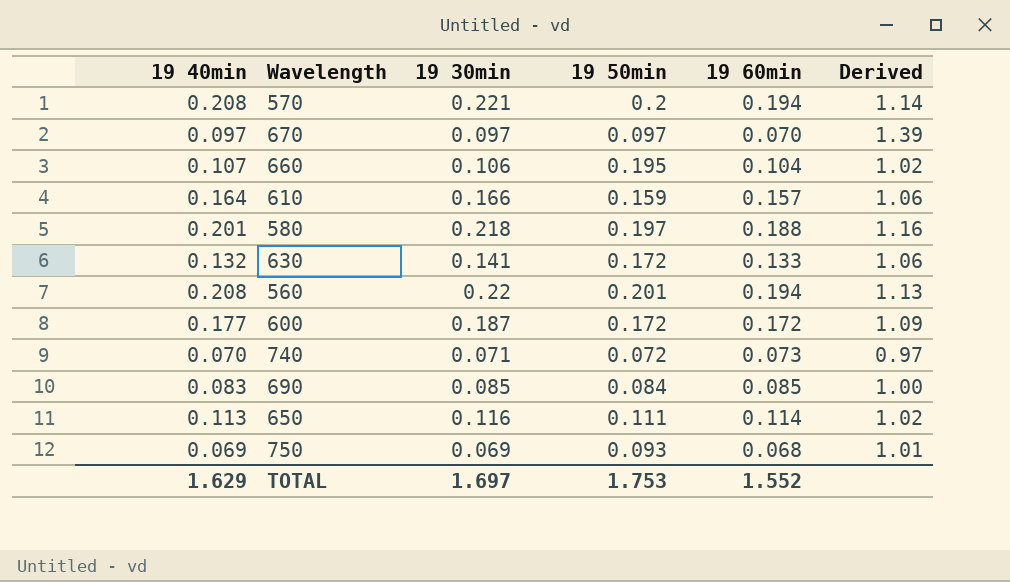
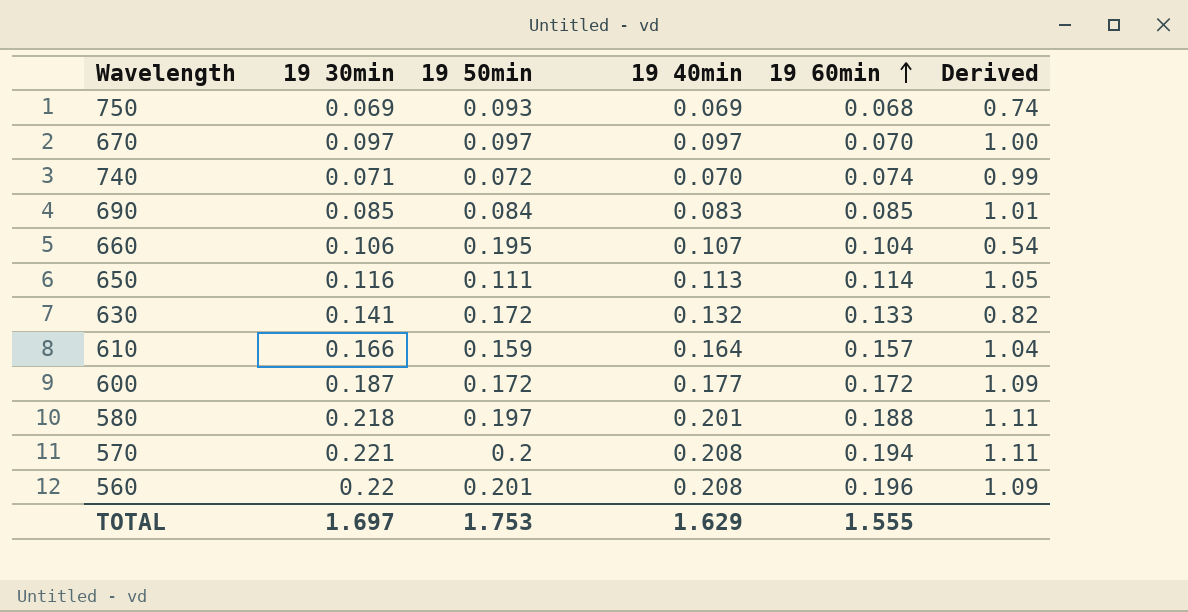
row order: none -> 19 60min ascending
column 19 40min | position: 1 -> 4
column Derived | formula: [19 30min] / [19 60min] -> [19 30min] / [19 50min]
740 | 19 60min: 0.073 -> 0.074
560 | 19 60min: 0.194 -> 0.196
TOTAL | 19 60min: 1.552 -> 1.555

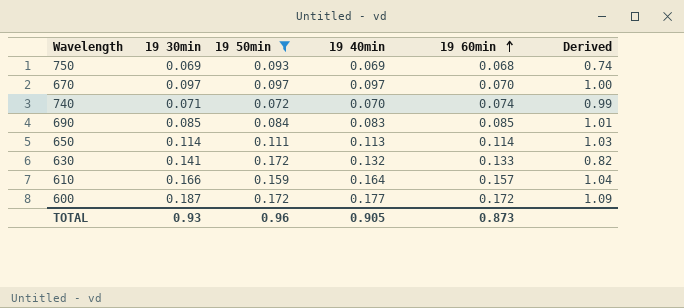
filter: none -> 19 50min <= 0.172
650 | 19 30min: 0.116 -> 0.114
650 | Derived: 1.05 -> 1.03
TOTAL | 19 30min: 1.697 -> 0.93
TOTAL | 19 50min: 1.753 -> 0.96
TOTAL | 19 40min: 1.629 -> 0.905
TOTAL | 19 60min: 1.555 -> 0.873

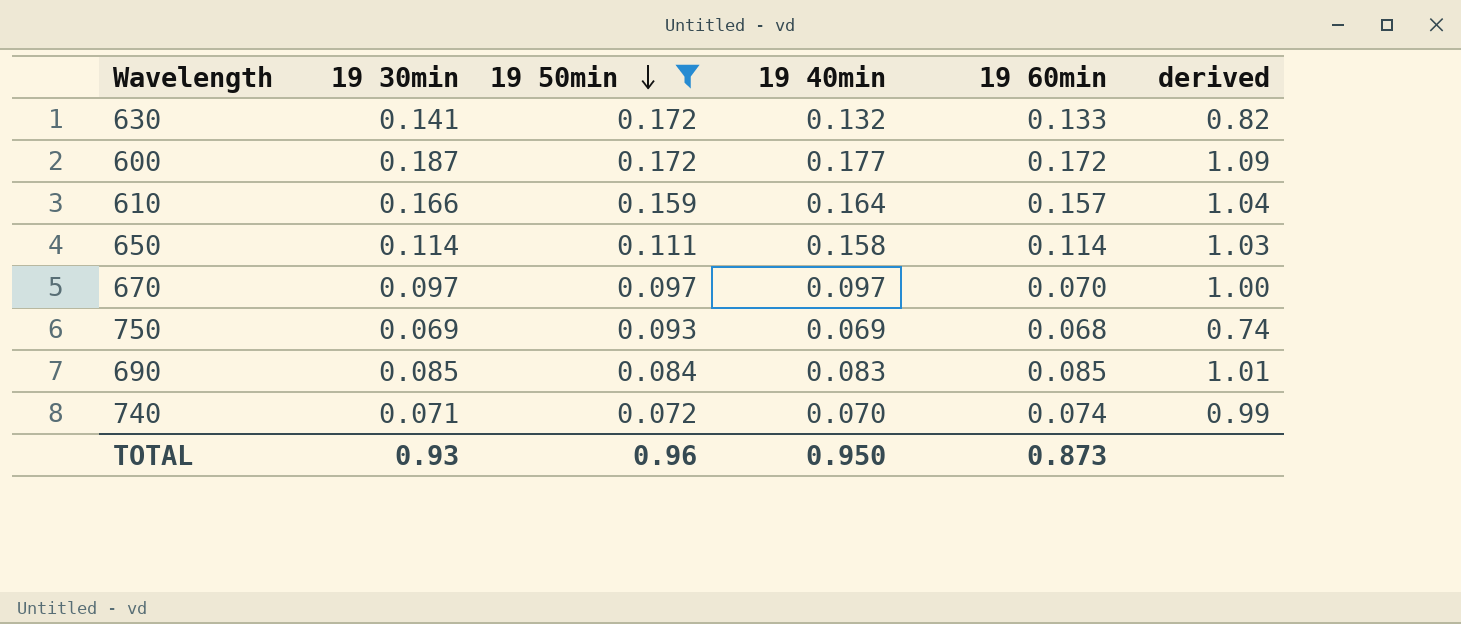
row order: 19 60min ascending -> 19 50min descending
column name: Derived -> derived
650 | 19 40min: 0.113 -> 0.158
TOTAL | 19 40min: 0.905 -> 0.950

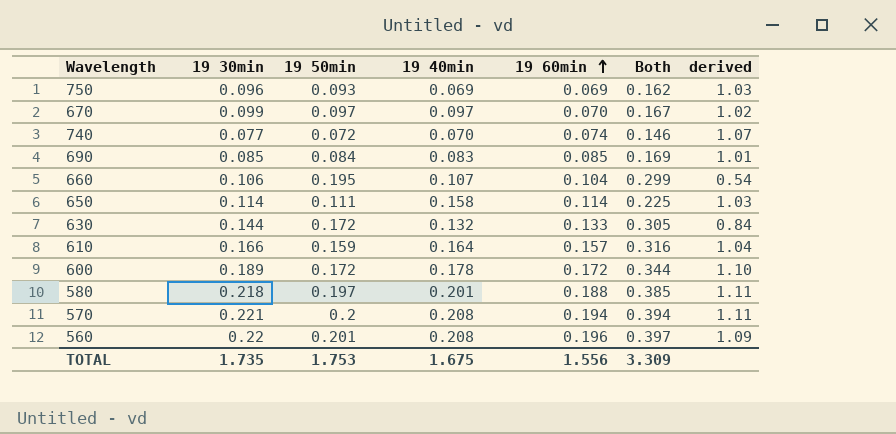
filter: 19 50min <= 0.172 -> none
row order: 19 50min descending -> 19 60min ascending
column Both | formula: none -> [19 50min] + [19 60min]
750 | 19 30min: 0.069 -> 0.096
750 | 19 60min: 0.068 -> 0.069
750 | derived: 0.74 -> 1.03
670 | 19 30min: 0.097 -> 0.099
670 | derived: 1.00 -> 1.02
740 | 19 30min: 0.071 -> 0.077
740 | derived: 0.99 -> 1.07
630 | 19 30min: 0.141 -> 0.144
630 | derived: 0.82 -> 0.84
600 | 19 30min: 0.187 -> 0.189
600 | 19 40min: 0.177 -> 0.178
600 | derived: 1.09 -> 1.10
TOTAL | 19 30min: 0.93 -> 1.735
TOTAL | 19 50min: 0.96 -> 1.753
TOTAL | 19 40min: 0.950 -> 1.675
TOTAL | 19 60min: 0.873 -> 1.556

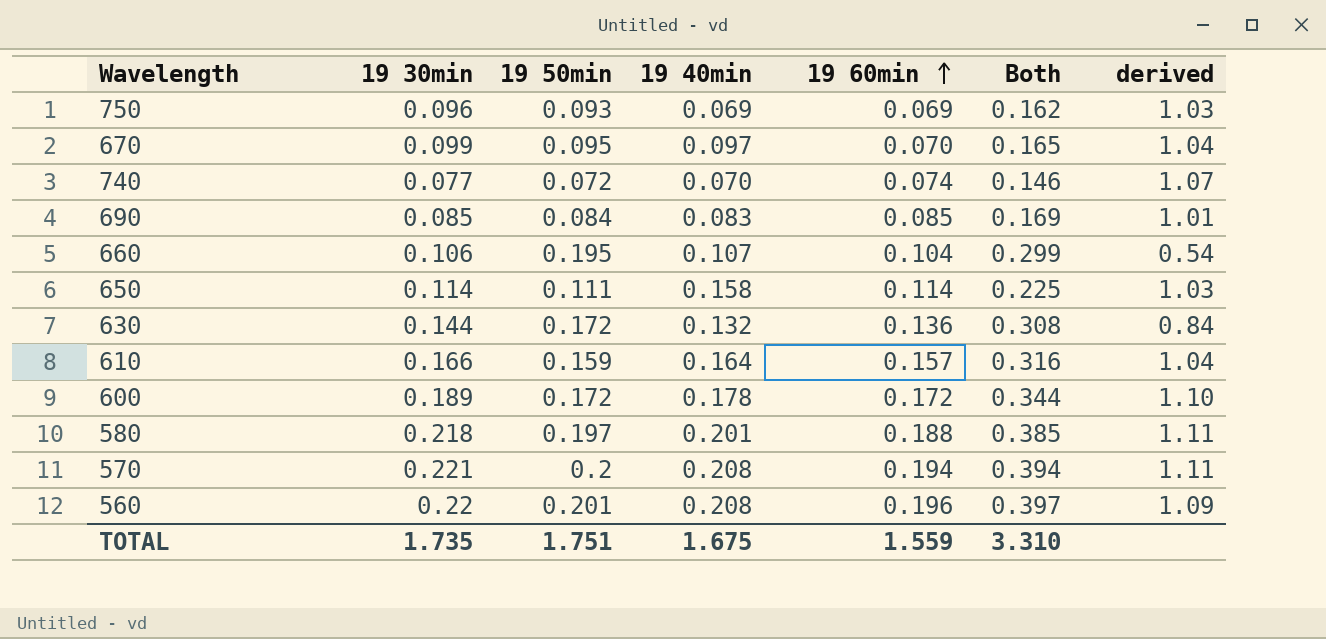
670 | 19 50min: 0.097 -> 0.095
670 | Both: 0.167 -> 0.165
670 | derived: 1.02 -> 1.04
630 | 19 60min: 0.133 -> 0.136
630 | Both: 0.305 -> 0.308
TOTAL | 19 50min: 1.753 -> 1.751
TOTAL | 19 60min: 1.556 -> 1.559
TOTAL | Both: 3.309 -> 3.310

